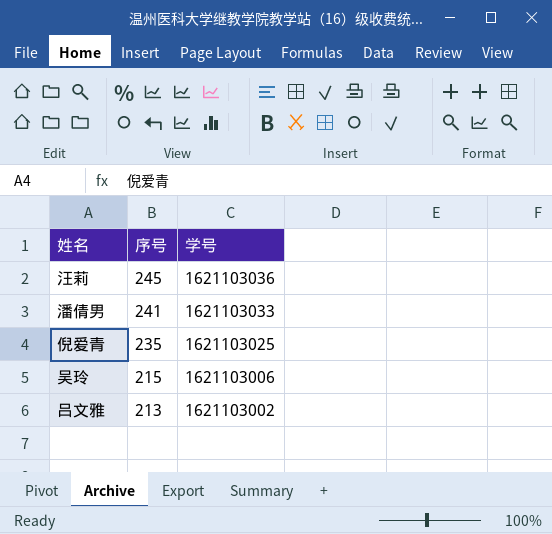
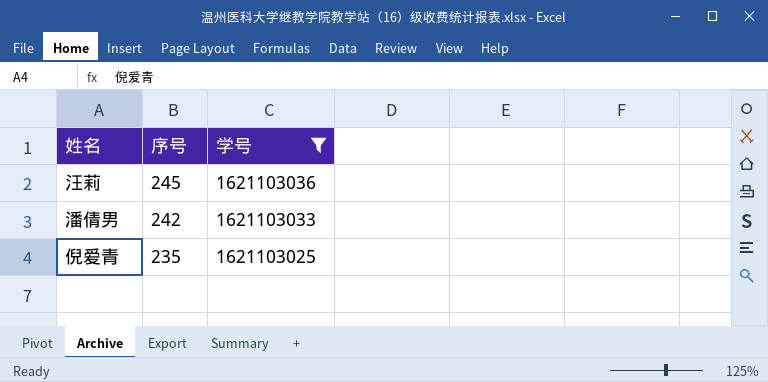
filter: none -> 学号 >= 1621103025
潘倩男 | 序号: 241 -> 242

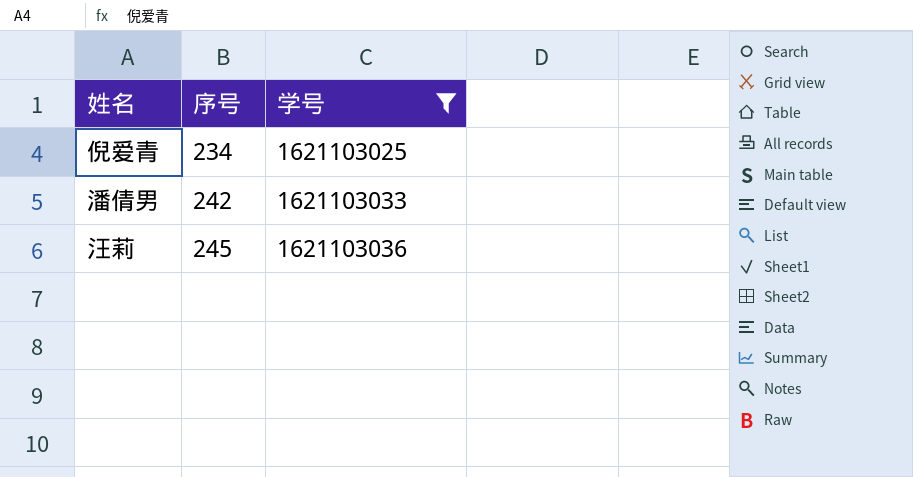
row order: 序号 descending -> 序号 ascending
倪爱青 | 序号: 235 -> 234

